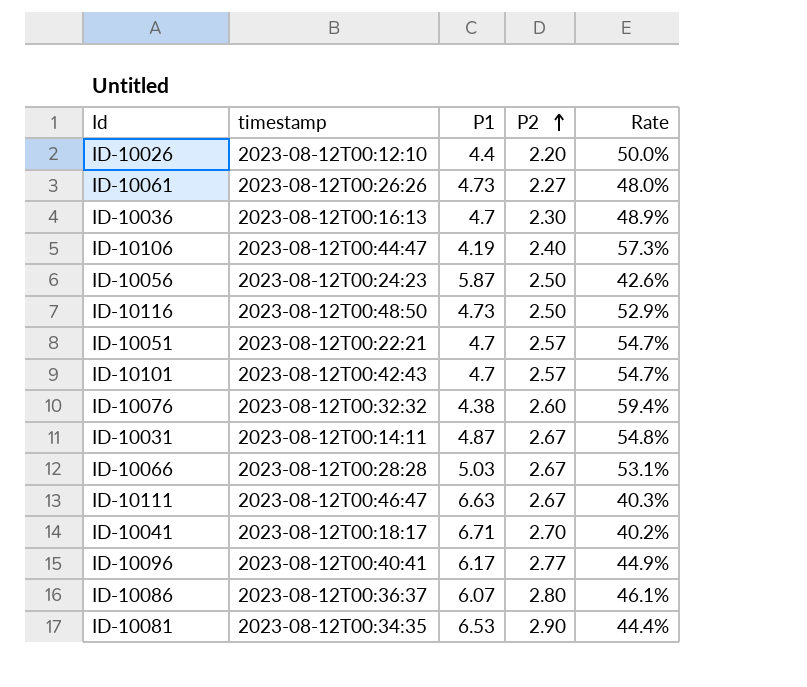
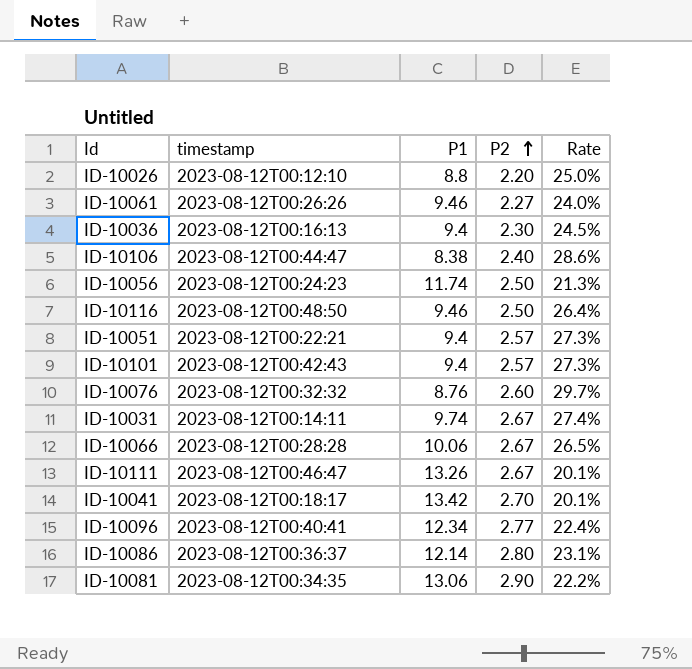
ID-10026 | P1: 4.4 -> 8.8
ID-10026 | Rate: 50.0% -> 25.0%
ID-10061 | P1: 4.73 -> 9.46
ID-10061 | Rate: 48.0% -> 24.0%
ID-10036 | P1: 4.7 -> 9.4
ID-10036 | Rate: 48.9% -> 24.5%
ID-10106 | P1: 4.19 -> 8.38
ID-10106 | Rate: 57.3% -> 28.6%
ID-10056 | P1: 5.87 -> 11.74
ID-10056 | Rate: 42.6% -> 21.3%
ID-10116 | P1: 4.73 -> 9.46
ID-10116 | Rate: 52.9% -> 26.4%
ID-10051 | P1: 4.7 -> 9.4
ID-10051 | Rate: 54.7% -> 27.3%
ID-10101 | P1: 4.7 -> 9.4
ID-10101 | Rate: 54.7% -> 27.3%
ID-10076 | P1: 4.38 -> 8.76
ID-10076 | Rate: 59.4% -> 29.7%
ID-10031 | P1: 4.87 -> 9.74
ID-10031 | Rate: 54.8% -> 27.4%
ID-10066 | P1: 5.03 -> 10.06
ID-10066 | Rate: 53.1% -> 26.5%
ID-10111 | P1: 6.63 -> 13.26
ID-10111 | Rate: 40.3% -> 20.1%
ID-10041 | P1: 6.71 -> 13.42
ID-10041 | Rate: 40.2% -> 20.1%
ID-10096 | P1: 6.17 -> 12.34
ID-10096 | Rate: 44.9% -> 22.4%
ID-10086 | P1: 6.07 -> 12.14
ID-10086 | Rate: 46.1% -> 23.1%
ID-10081 | P1: 6.53 -> 13.06
ID-10081 | Rate: 44.4% -> 22.2%

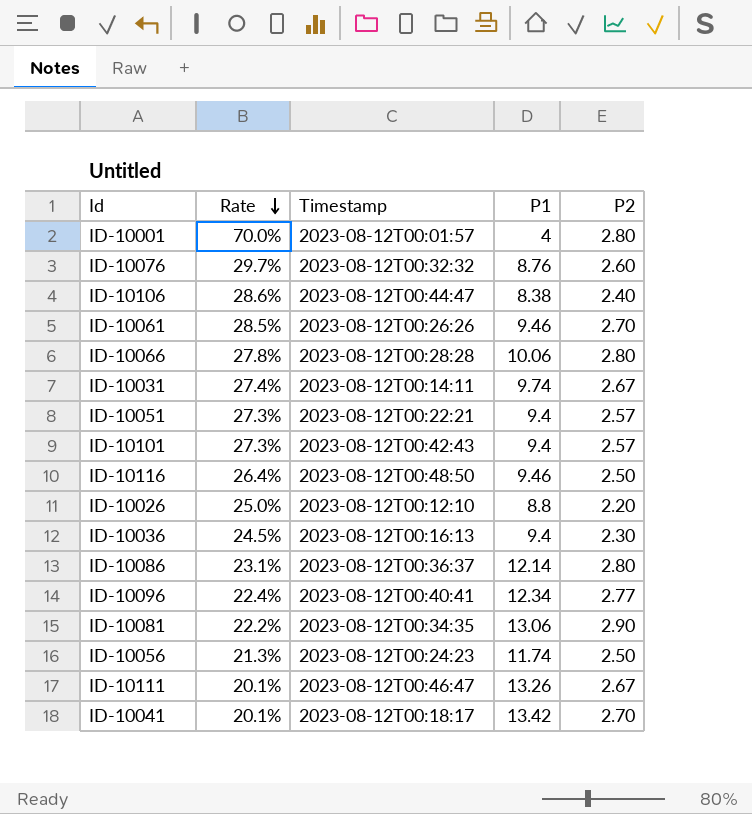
row order: P2 ascending -> Rate descending
column Rate | position: 5 -> 2
column name: timestamp -> Timestamp
row ID-10001: none -> 70.0% | 2023-08-12T00:01:57 | 4 | 2.80
ID-10061 | Rate: 24.0% -> 28.5%
ID-10061 | P2: 2.27 -> 2.70
ID-10066 | Rate: 26.5% -> 27.8%
ID-10066 | P2: 2.67 -> 2.80

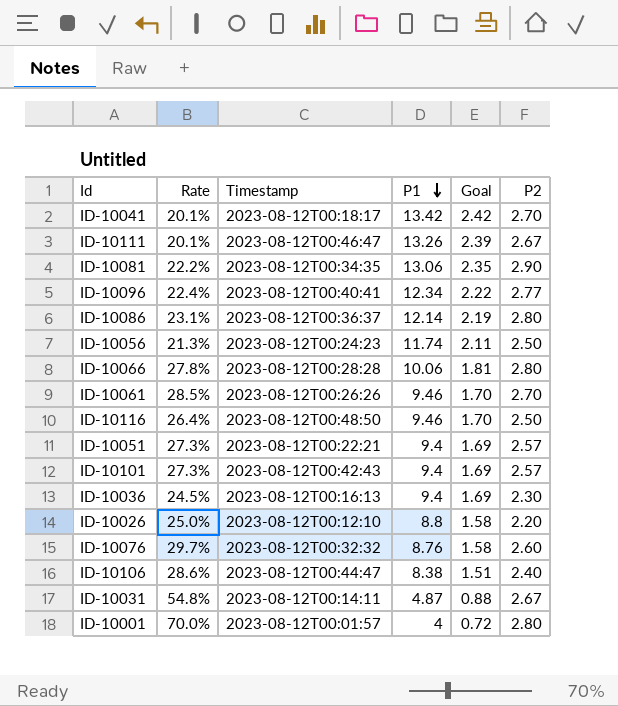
row order: Rate descending -> P1 descending
column Goal | formula: none -> [P1] * 0.18
ID-10031 | Rate: 27.4% -> 54.8%
ID-10031 | P1: 9.74 -> 4.87

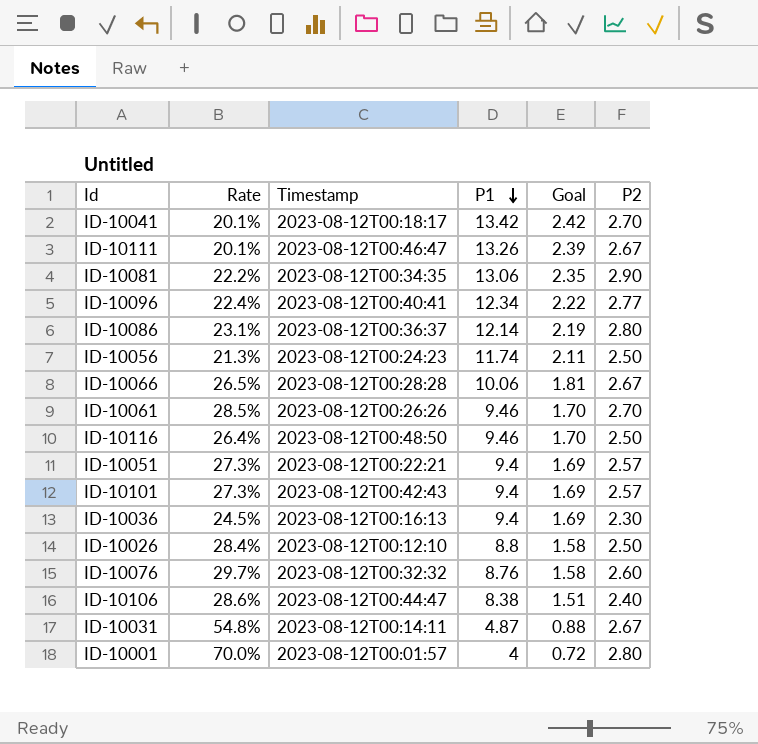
ID-10066 | Rate: 27.8% -> 26.5%
ID-10066 | P2: 2.80 -> 2.67
ID-10026 | Rate: 25.0% -> 28.4%
ID-10026 | P2: 2.20 -> 2.50

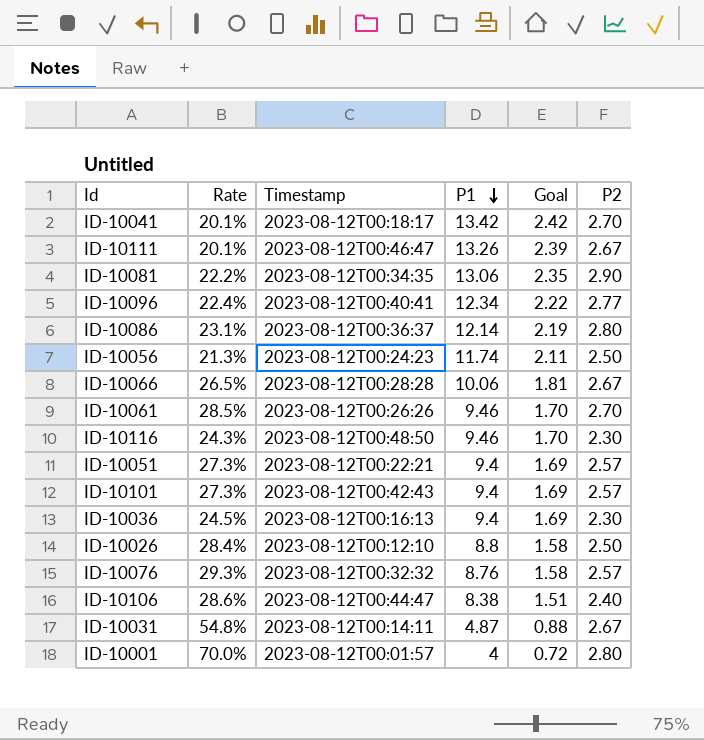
ID-10116 | Rate: 26.4% -> 24.3%
ID-10116 | P2: 2.50 -> 2.30
ID-10076 | Rate: 29.7% -> 29.3%
ID-10076 | P2: 2.60 -> 2.57

